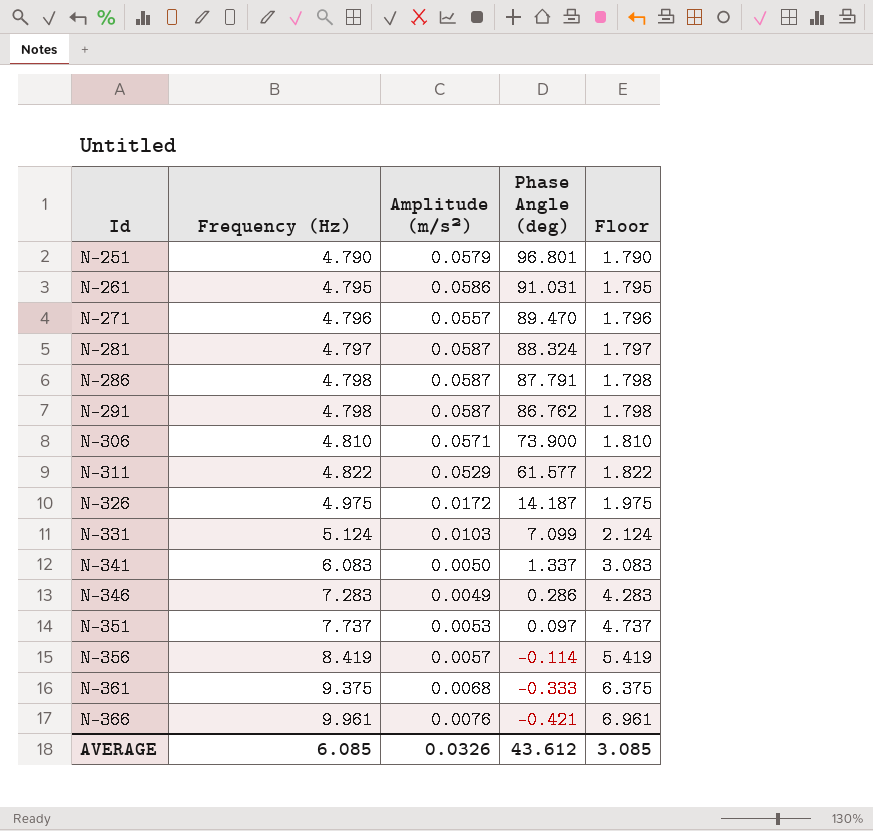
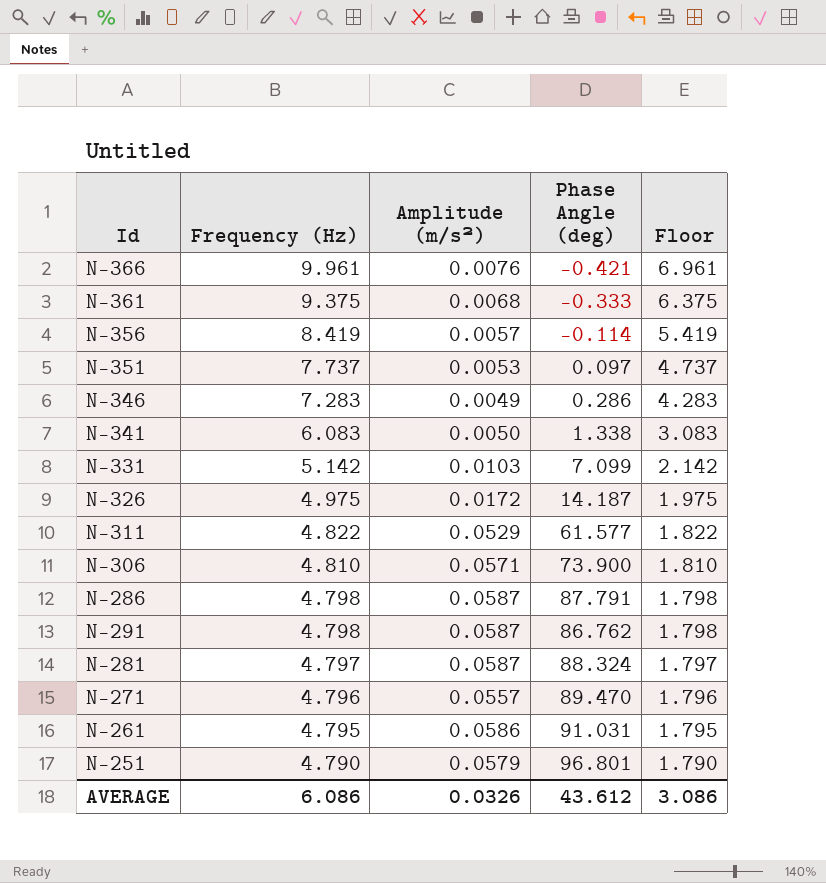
row order: Id ascending -> Frequency (Hz) descending
N-341 | Phase Angle (deg): 1.337 -> 1.338
N-331 | Frequency (Hz): 5.124 -> 5.142
N-331 | Floor: 2.124 -> 2.142
AVERAGE | Frequency (Hz): 6.085 -> 6.086
AVERAGE | Floor: 3.085 -> 3.086

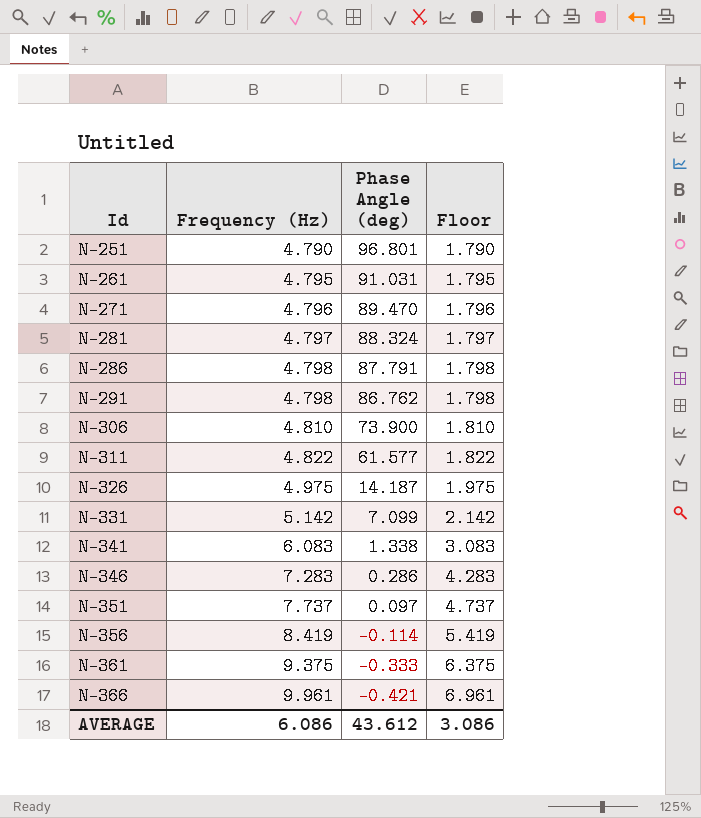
row order: Frequency (Hz) descending -> Id ascending
column Amplitude (m/s²) | position: 3 -> none

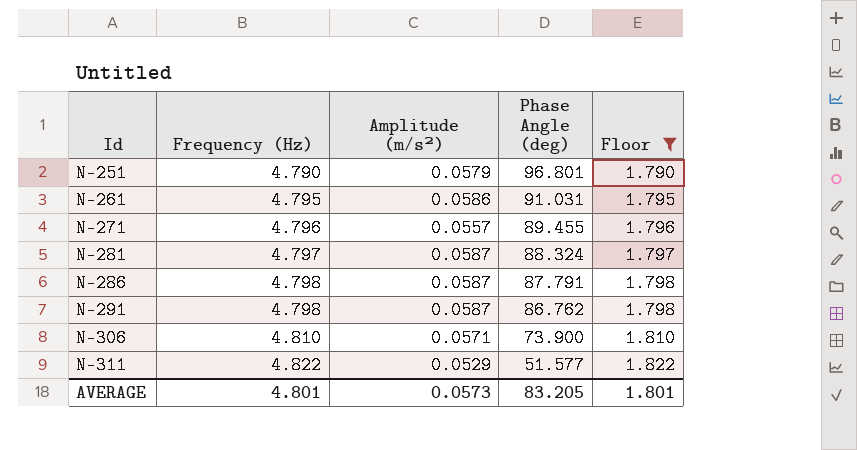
filter: none -> Floor <= 1.822
column Amplitude (m/s²) | position: none -> 3
N-271 | Phase Angle (deg): 89.470 -> 89.455
N-311 | Phase Angle (deg): 61.577 -> 51.577
AVERAGE | Frequency (Hz): 6.086 -> 4.801
AVERAGE | Phase Angle (deg): 43.612 -> 83.205
AVERAGE | Floor: 3.086 -> 1.801

